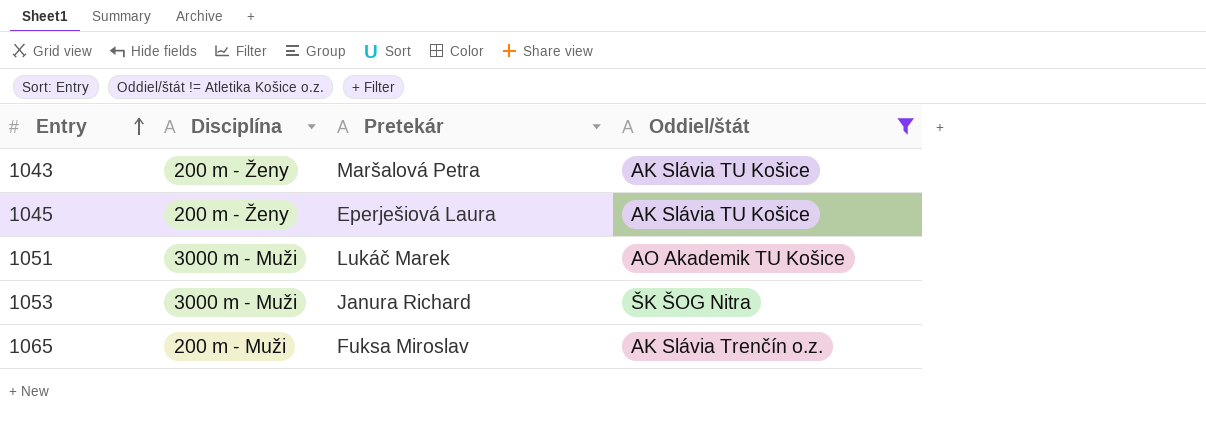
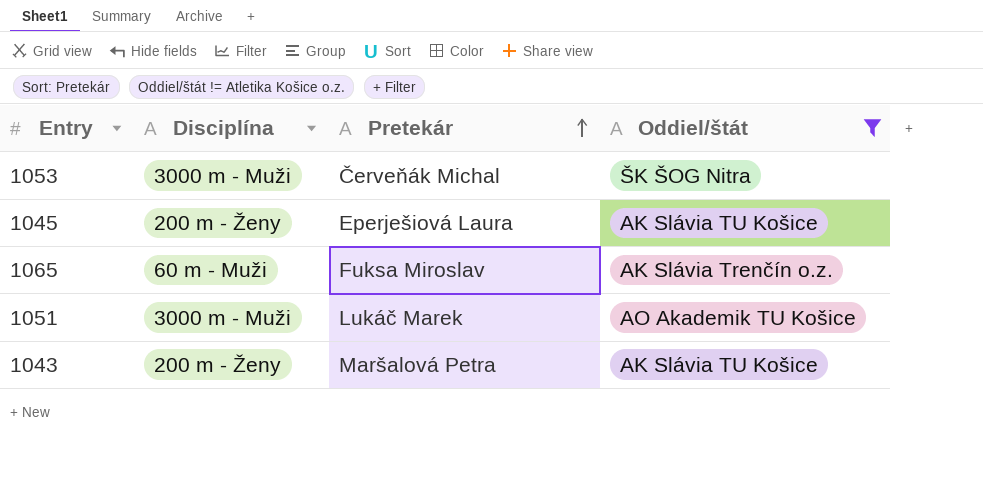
row order: Entry ascending -> Pretekár ascending
1053 | Pretekár: Janura Richard -> Červeňák Michal
1065 | Disciplína: 200 m - Muži -> 60 m - Muži

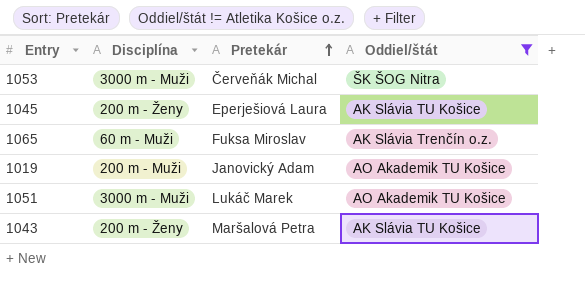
row 1019: none -> 200 m - Muži | Janovický Adam | AO Akademik TU Košice

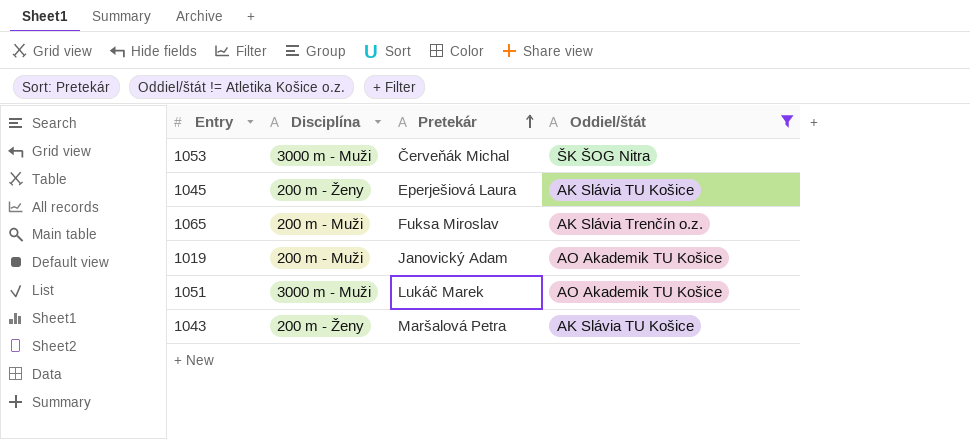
1065 | Disciplína: 60 m - Muži -> 200 m - Muži

